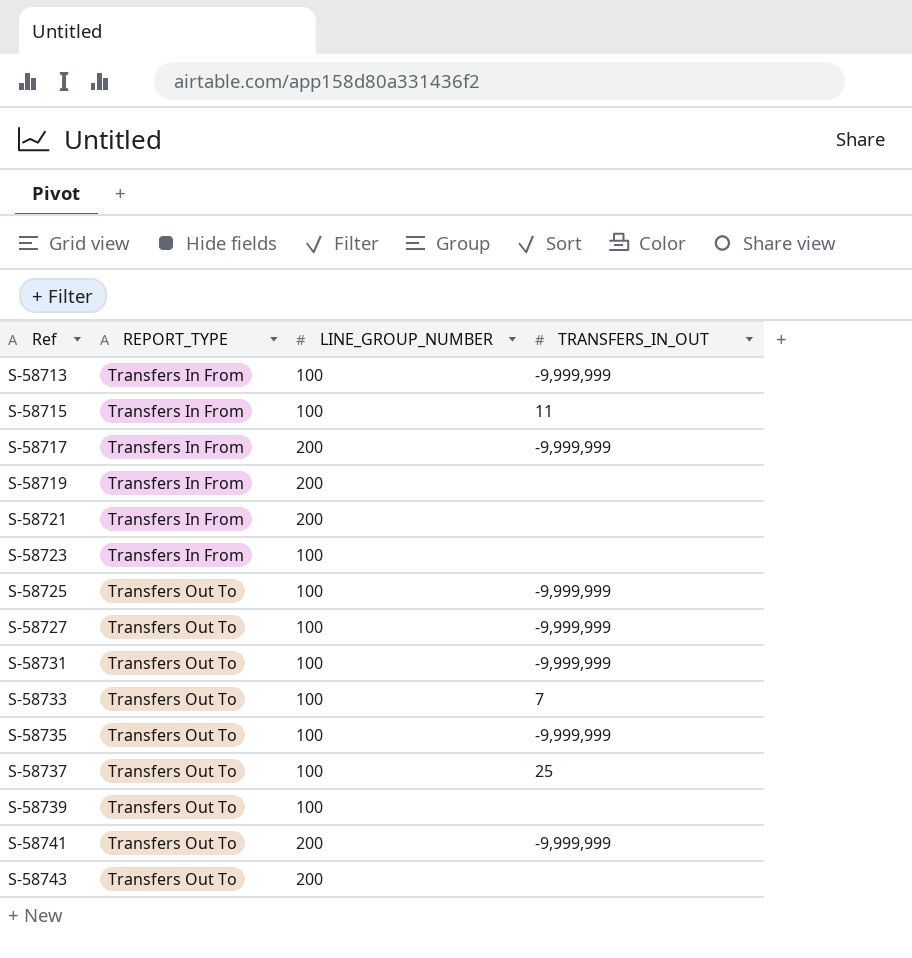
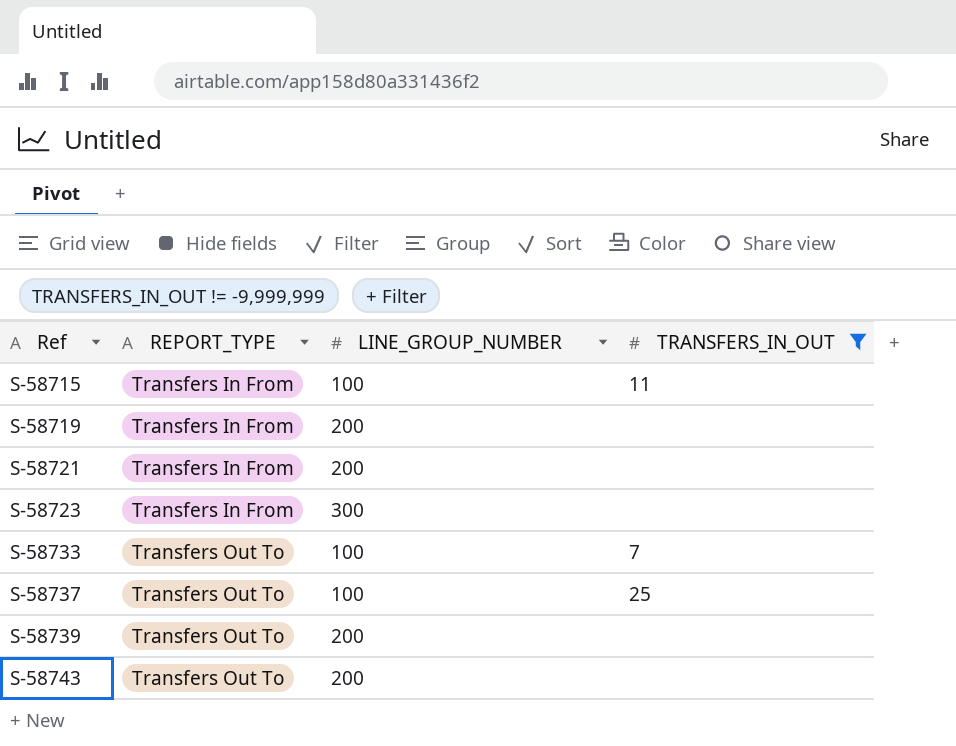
filter: none -> TRANSFERS_IN_OUT != -9,999,999
S-58723 | LINE_GROUP_NUMBER: 100 -> 300
S-58739 | LINE_GROUP_NUMBER: 100 -> 200

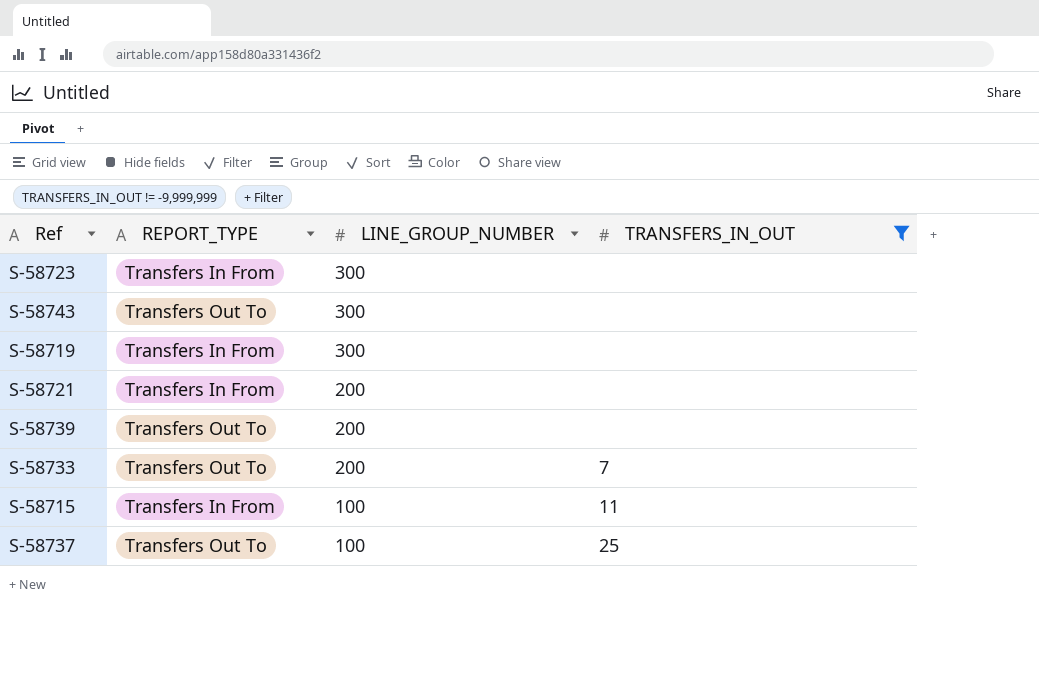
row order: Ref ascending -> LINE_GROUP_NUMBER descending
S-58743 | LINE_GROUP_NUMBER: 200 -> 300
S-58719 | LINE_GROUP_NUMBER: 200 -> 300
S-58733 | LINE_GROUP_NUMBER: 100 -> 200

